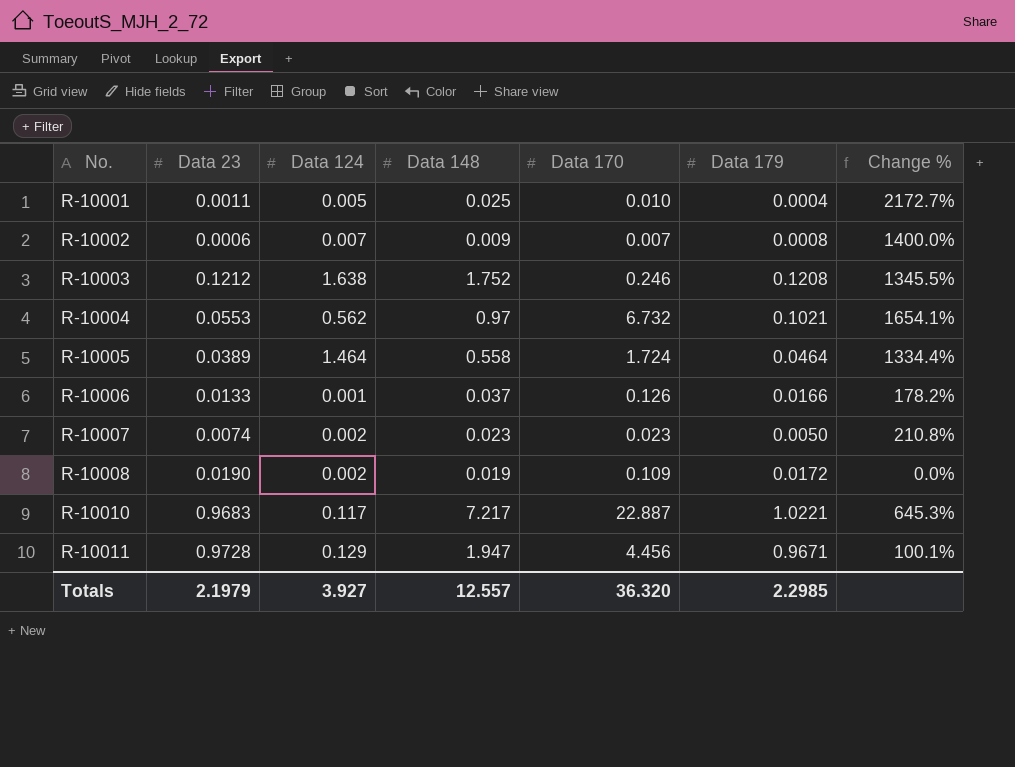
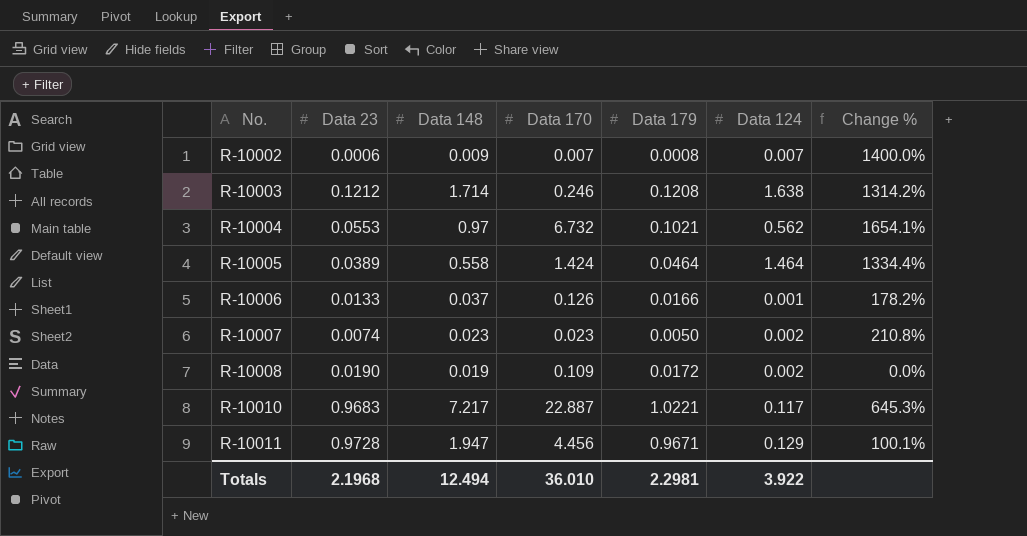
column Data 124 | position: 3 -> 6
row R-10001: 0.0011 | 0.005 | 0.025 | 0.010 | 0.0004 | 2172.7% -> none
R-10003 | Data 148: 1.752 -> 1.714
R-10003 | Change %: 1345.5% -> 1314.2%
R-10005 | Data 170: 1.724 -> 1.424
Totals | Data 23: 2.1979 -> 2.1968
Totals | Data 148: 12.557 -> 12.494
Totals | Data 170: 36.320 -> 36.010
Totals | Data 179: 2.2985 -> 2.2981
Totals | Data 124: 3.927 -> 3.922

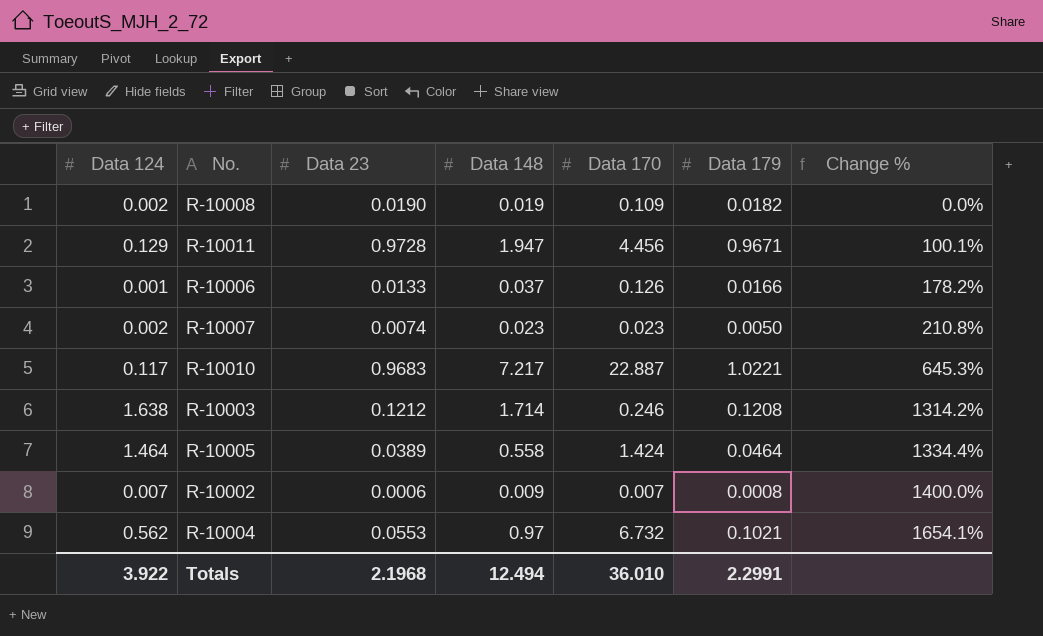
row order: No. ascending -> Change % ascending
column Data 124 | position: 6 -> 1
R-10008 | Data 179: 0.0172 -> 0.0182
Totals | Data 179: 2.2981 -> 2.2991

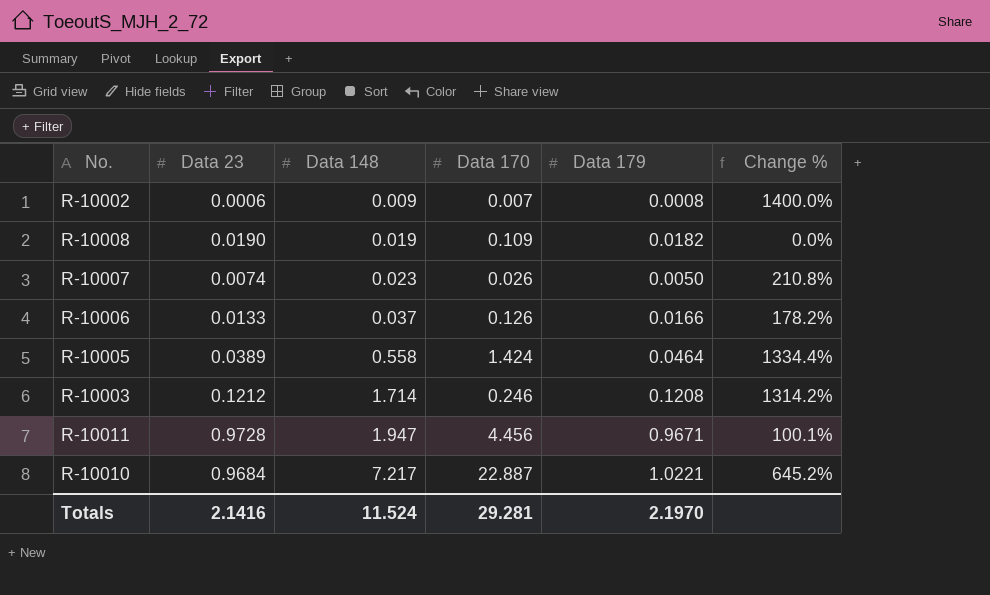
row order: Change % ascending -> Data 148 ascending
column Data 124 | position: 1 -> none
row R-10004: 0.562 | 0.0553 | 0.97 | 6.732 | 0.1021 | 1654.1% -> none
R-10007 | Data 170: 0.023 -> 0.026
R-10010 | Data 23: 0.9683 -> 0.9684
R-10010 | Change %: 645.3% -> 645.2%
Totals | Data 23: 2.1968 -> 2.1416
Totals | Data 148: 12.494 -> 11.524
Totals | Data 170: 36.010 -> 29.281
Totals | Data 179: 2.2991 -> 2.1970

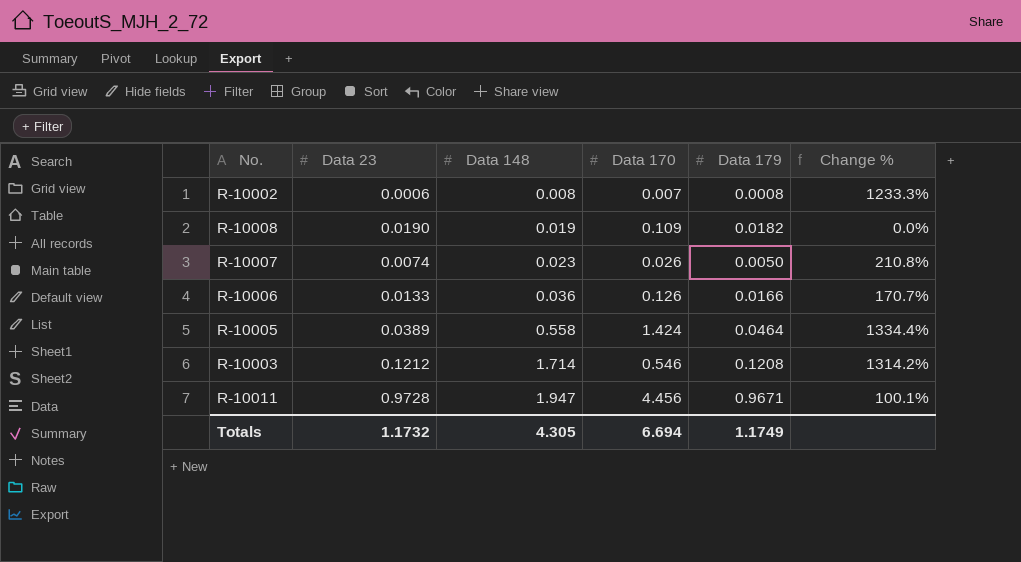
row R-10010: 0.9684 | 7.217 | 22.887 | 1.0221 | 645.2% -> none
R-10002 | Data 148: 0.009 -> 0.008
R-10002 | Change %: 1400.0% -> 1233.3%
R-10006 | Data 148: 0.037 -> 0.036
R-10006 | Change %: 178.2% -> 170.7%
R-10003 | Data 170: 0.246 -> 0.546
Totals | Data 23: 2.1416 -> 1.1732
Totals | Data 148: 11.524 -> 4.305
Totals | Data 170: 29.281 -> 6.694
Totals | Data 179: 2.1970 -> 1.1749

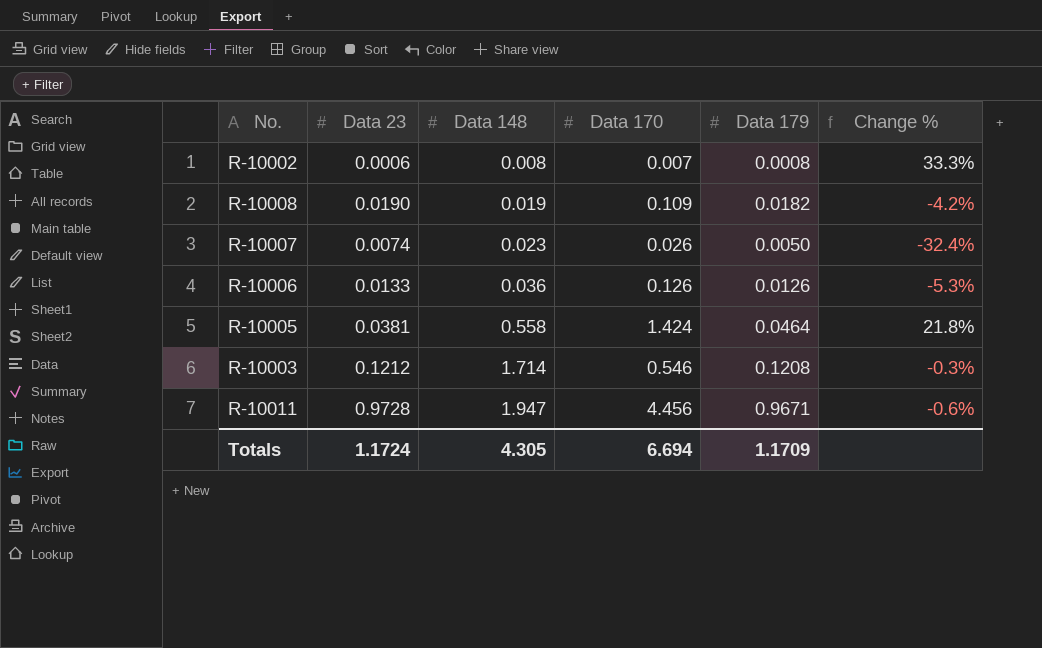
column Change % | formula: ([Data 148] - [Data 23]) / [Data 23] -> ([Data 179] - [Data 23]) / [Data 23]
R-10006 | Data 179: 0.0166 -> 0.0126
R-10005 | Data 23: 0.0389 -> 0.0381
Totals | Data 23: 1.1732 -> 1.1724
Totals | Data 179: 1.1749 -> 1.1709

